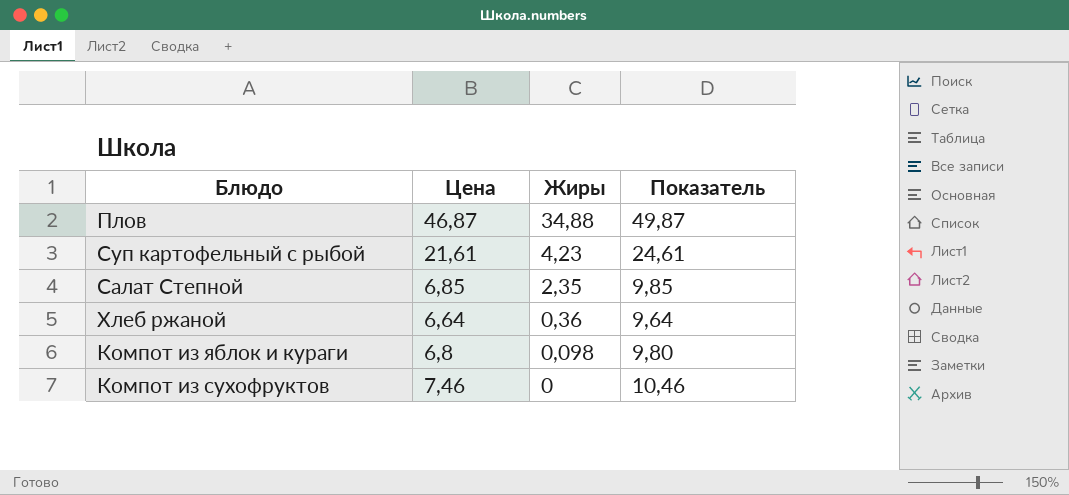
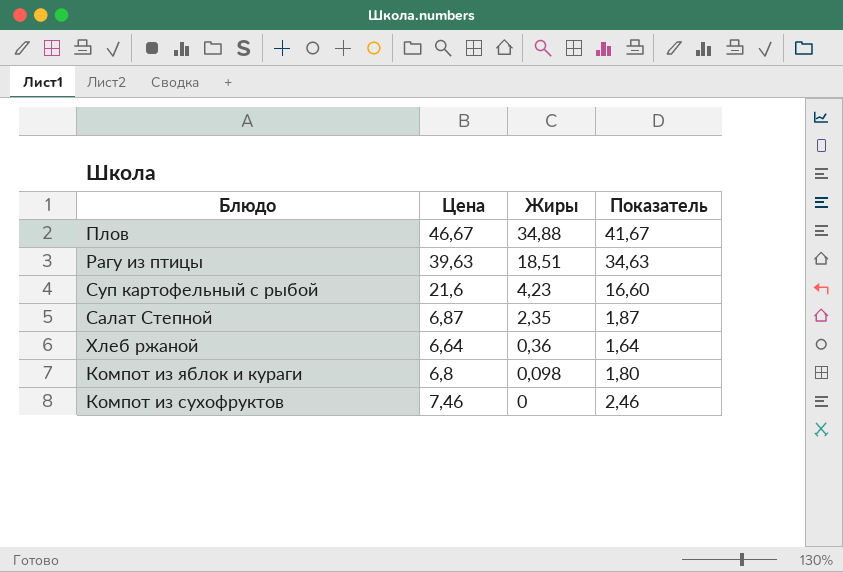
column Показатель | formula: [Цена] + 3 -> [Цена] - 5
Плов | Цена: 46,87 -> 46,67
row Рагу из птицы: none -> 39,63 | 18,51 | 34,63
Суп картофельный с рыбой | Цена: 21,61 -> 21,6
Салат Степной | Цена: 6,85 -> 6,87

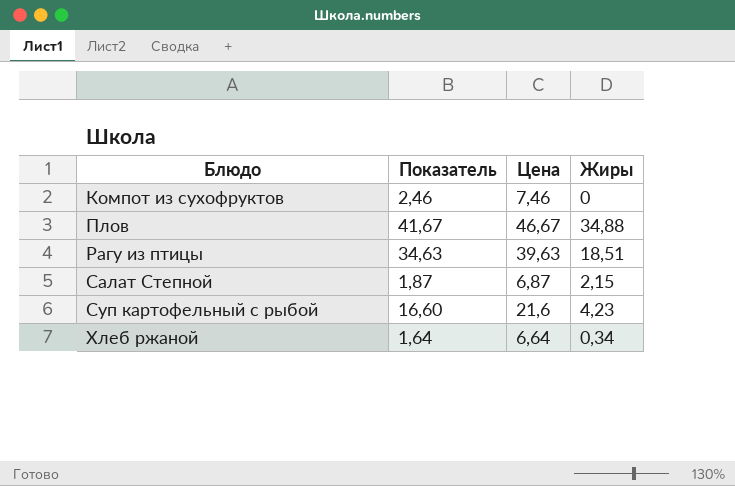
row order: Жиры descending -> Блюдо ascending
column Показатель | position: 4 -> 2
row Компот из яблок и кураги: 6,8 | 0,098 | 1,80 -> none
Салат Степной | Жиры: 2,35 -> 2,15
Хлеб ржаной | Жиры: 0,36 -> 0,34

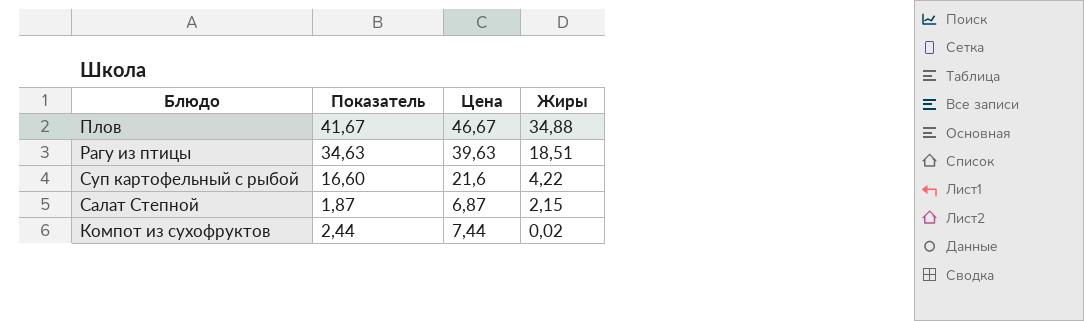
row order: Блюдо ascending -> Жиры descending
row Хлеб ржаной: 1,64 | 6,64 | 0,34 -> none
Суп картофельный с рыбой | Жиры: 4,23 -> 4,22
Компот из сухофруктов | Показатель: 2,46 -> 2,44
Компот из сухофруктов | Цена: 7,46 -> 7,44
Компот из сухофруктов | Жиры: 0 -> 0,02

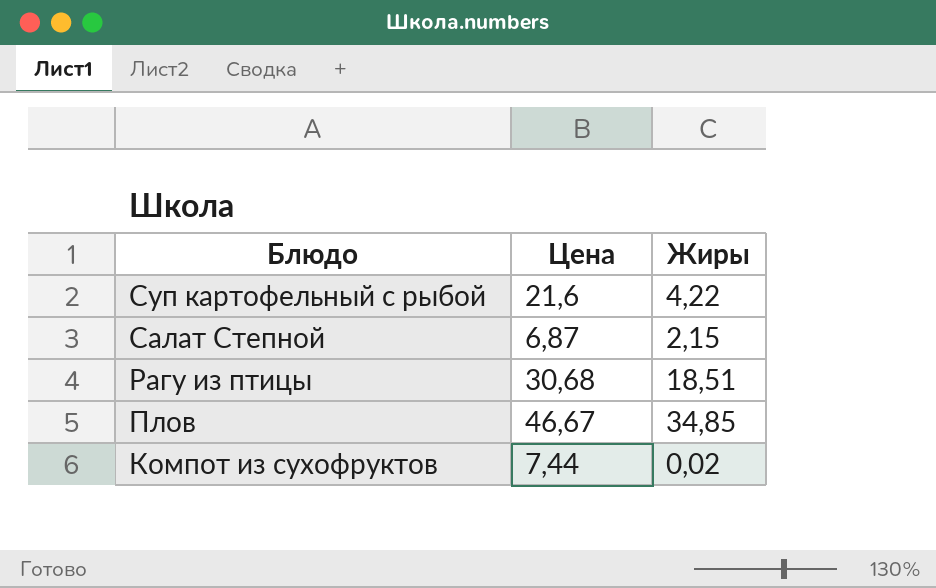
row order: Жиры descending -> Блюдо descending
column Показатель | formula: [Цена] - 5 -> none
Рагу из птицы | Цена: 39,63 -> 30,68
Плов | Жиры: 34,88 -> 34,85

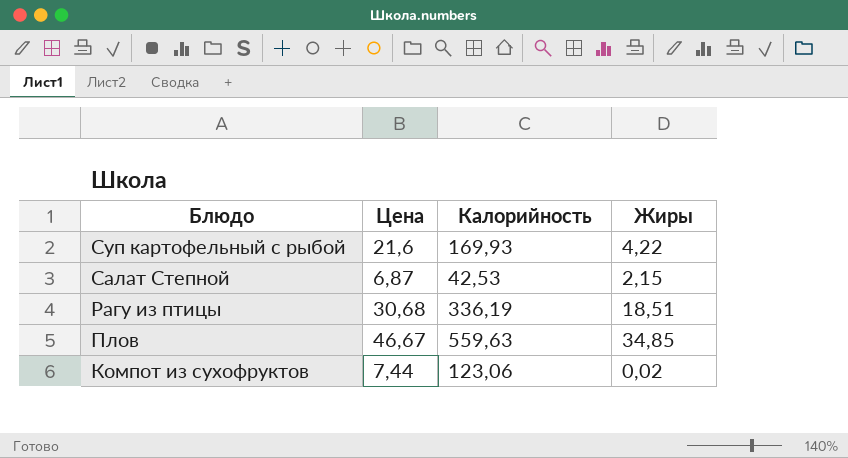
column Калорийность | position: none -> 3

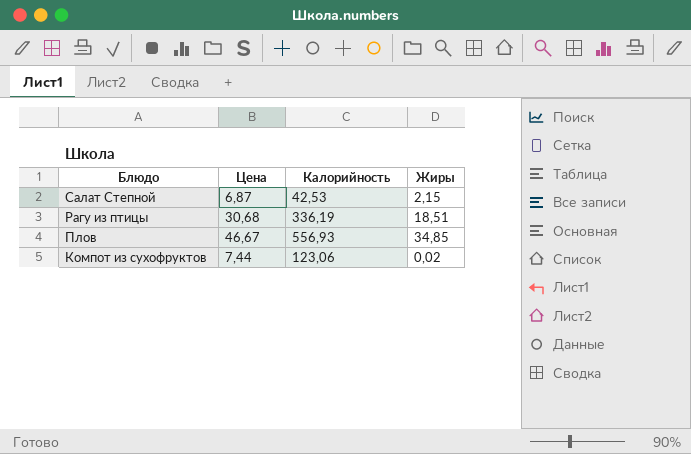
row Суп картофельный с рыбой: 21,6 | 169,93 | 4,22 -> none
Плов | Калорийность: 559,63 -> 556,93

